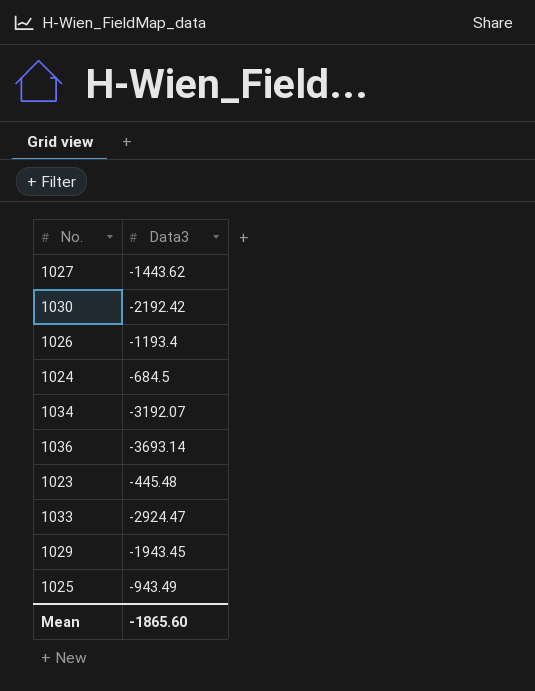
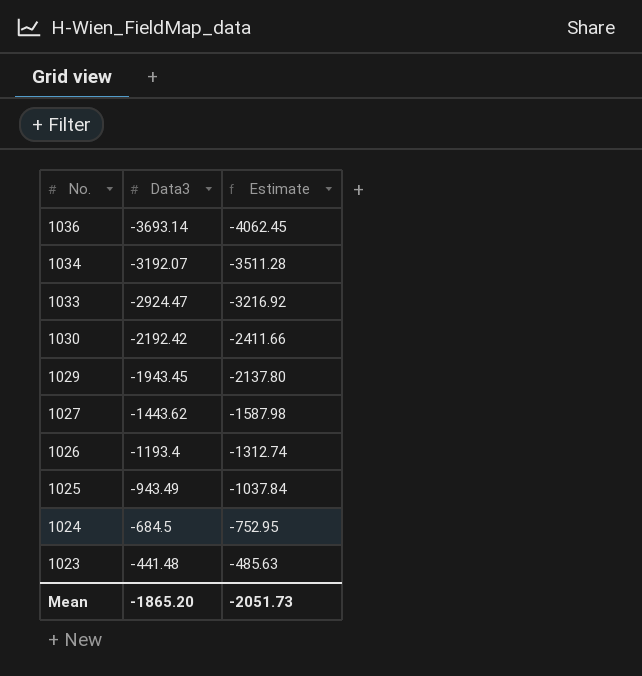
row order: none -> No. descending
column Estimate | formula: none -> [Data3] * 1.1
1023 | Data3: -445.48 -> -441.48
Mean | Data3: -1865.60 -> -1865.20

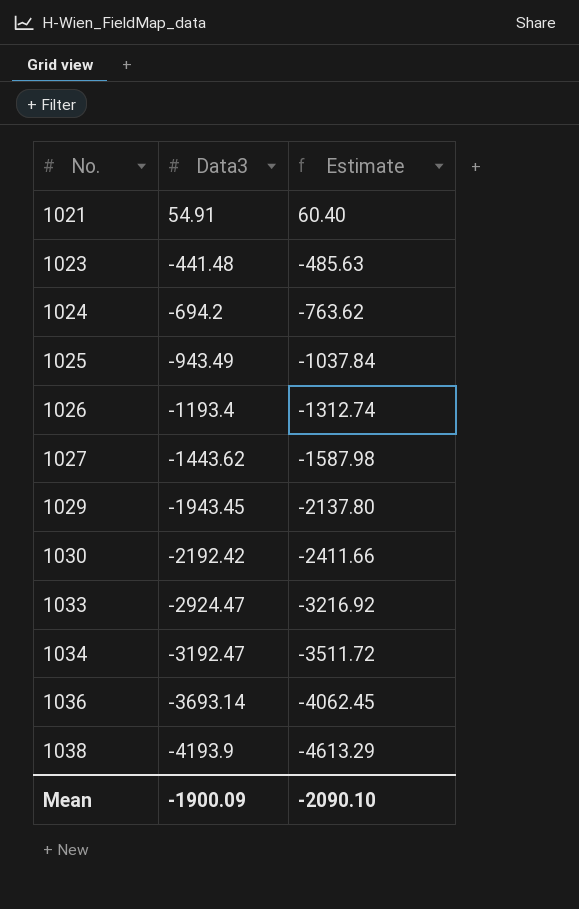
row order: No. descending -> No. ascending
row 1021: none -> 54.91 | 60.40
1024 | Data3: -684.5 -> -694.2
1024 | Estimate: -752.95 -> -763.62
1034 | Data3: -3192.07 -> -3192.47
1034 | Estimate: -3511.28 -> -3511.72
row 1038: none -> -4193.9 | -4613.29
Mean | Data3: -1865.20 -> -1900.09
Mean | Estimate: -2051.73 -> -2090.10

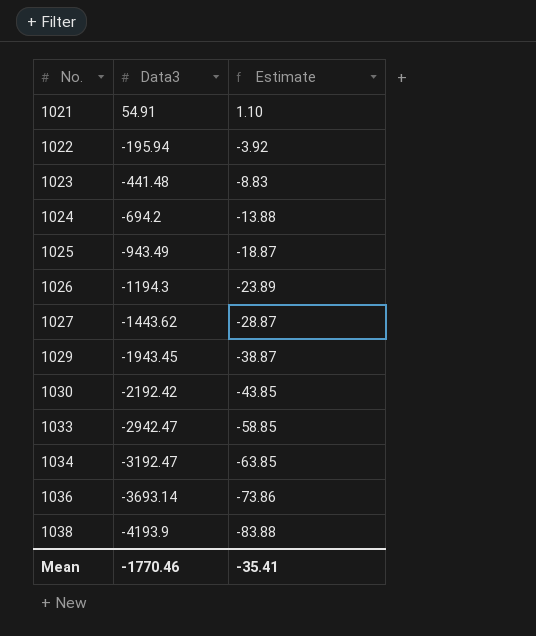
column Estimate | formula: [Data3] * 1.1 -> [Data3] * 0.02
row 1022: none -> -195.94 | -3.92
1026 | Data3: -1193.4 -> -1194.3
1033 | Data3: -2924.47 -> -2942.47
Mean | Data3: -1900.09 -> -1770.46
Mean | Estimate: -2090.10 -> -35.41

